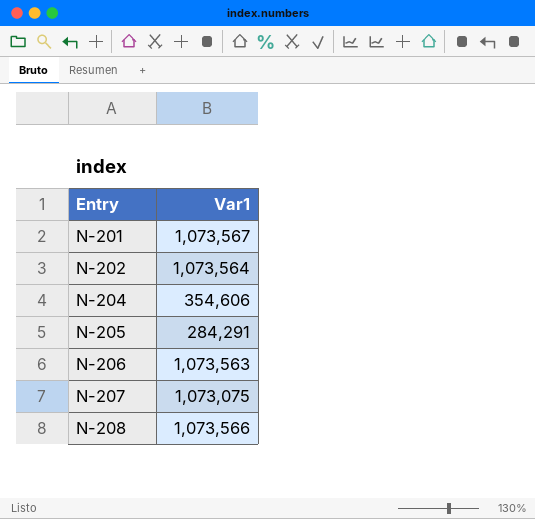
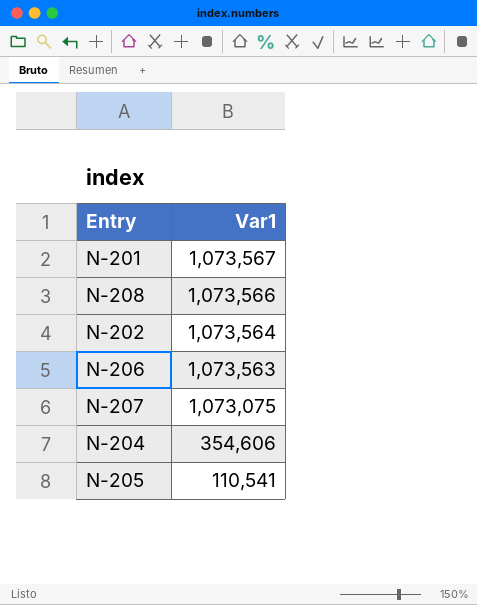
row order: Entry ascending -> Var1 descending
N-205 | Var1: 284,291 -> 110,541

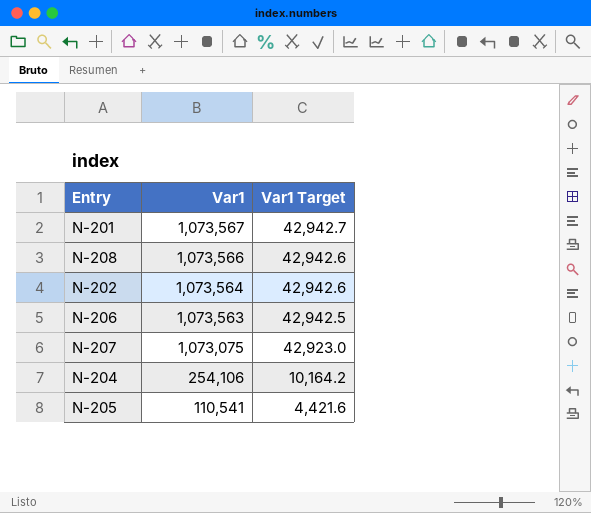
column Var1 Target | formula: none -> [Var1] * 0.04
N-204 | Var1: 354,606 -> 254,106

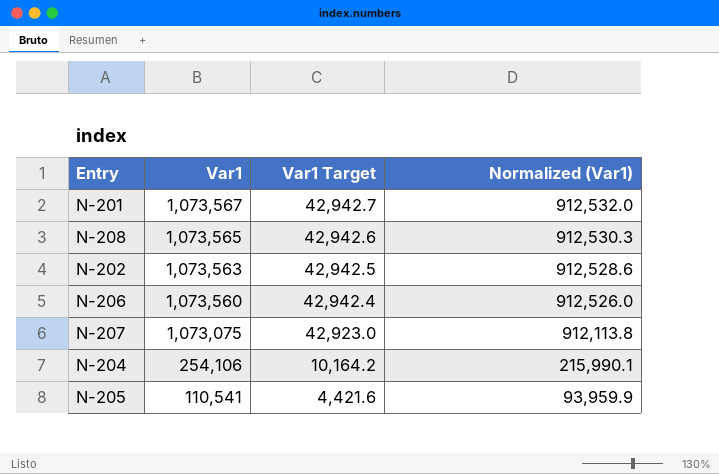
column Normalized (Var1) | formula: none -> [Var1] * 0.85
N-208 | Var1: 1,073,566 -> 1,073,565
N-202 | Var1: 1,073,564 -> 1,073,563
N-202 | Var1 Target: 42,942.6 -> 42,942.5
N-206 | Var1: 1,073,563 -> 1,073,560
N-206 | Var1 Target: 42,942.5 -> 42,942.4

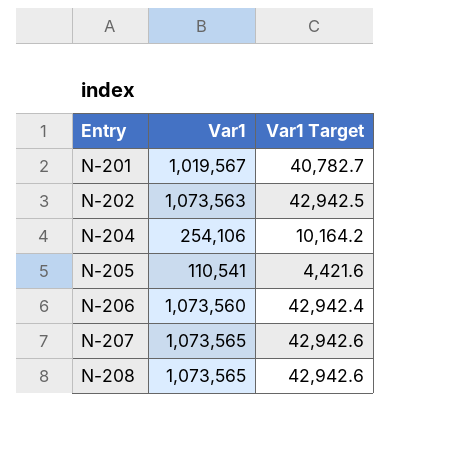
row order: Var1 descending -> Entry ascending
column Normalized (Var1) | formula: [Var1] * 0.85 -> none
N-201 | Var1: 1,073,567 -> 1,019,567
N-201 | Var1 Target: 42,942.7 -> 40,782.7
N-207 | Var1: 1,073,075 -> 1,073,565
N-207 | Var1 Target: 42,923.0 -> 42,942.6

